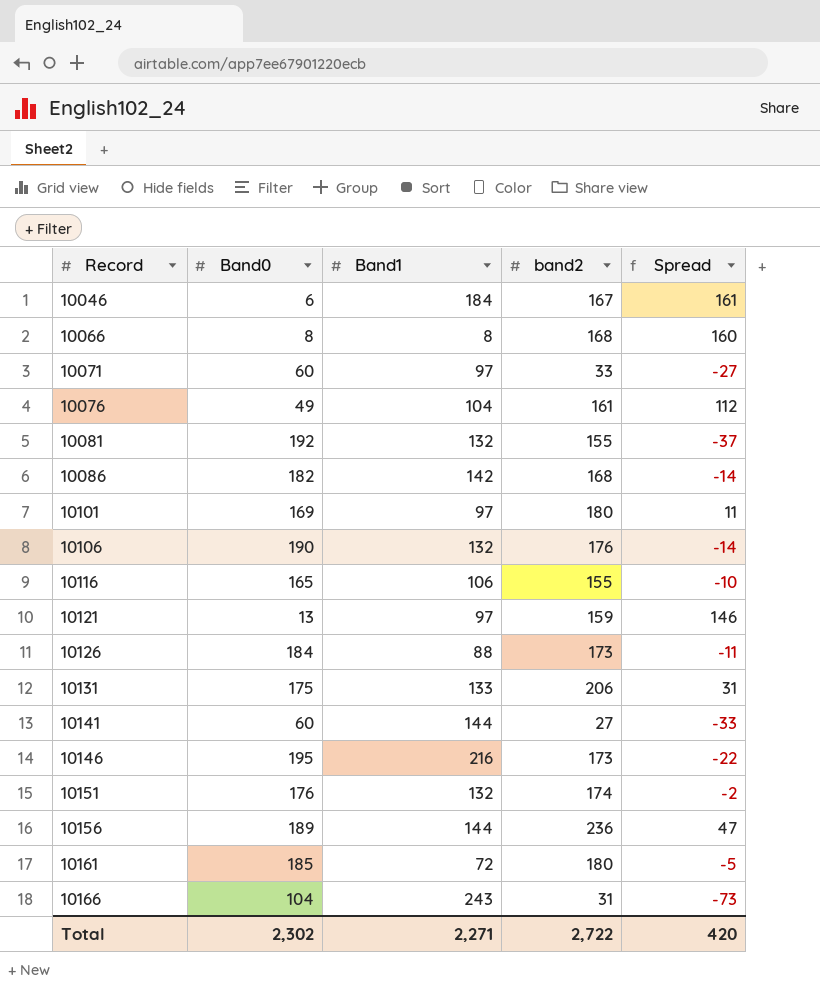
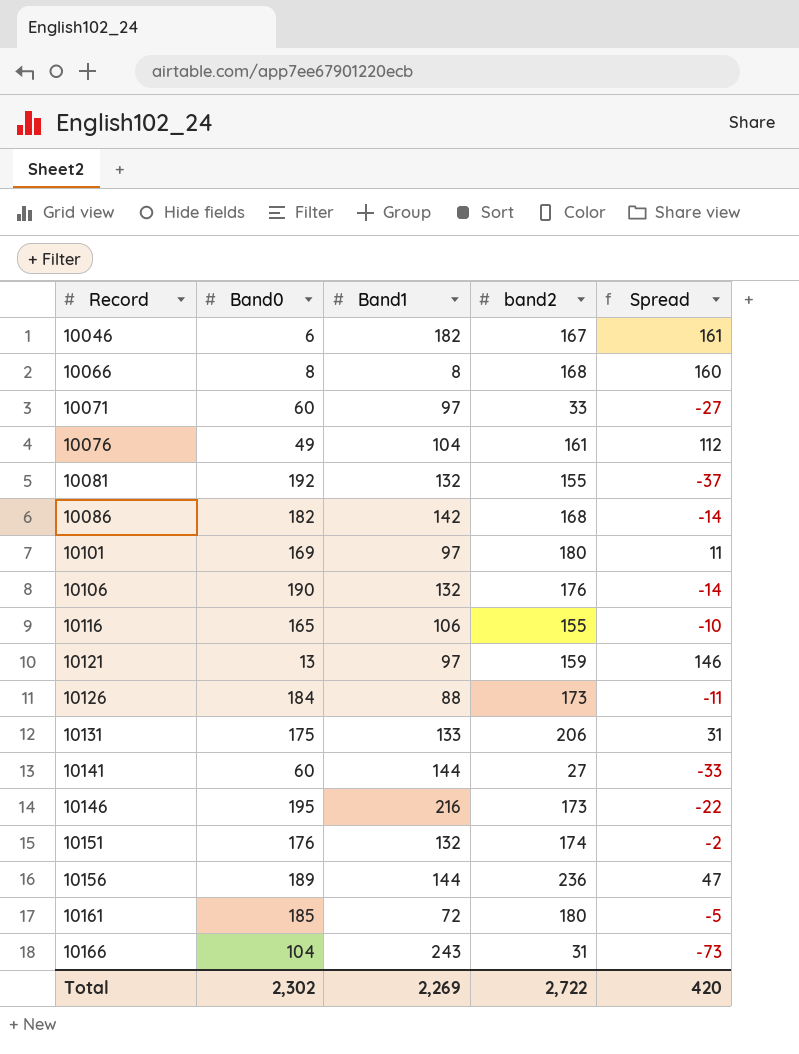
10046 | Band1: 184 -> 182
Total | Band1: 2,271 -> 2,269

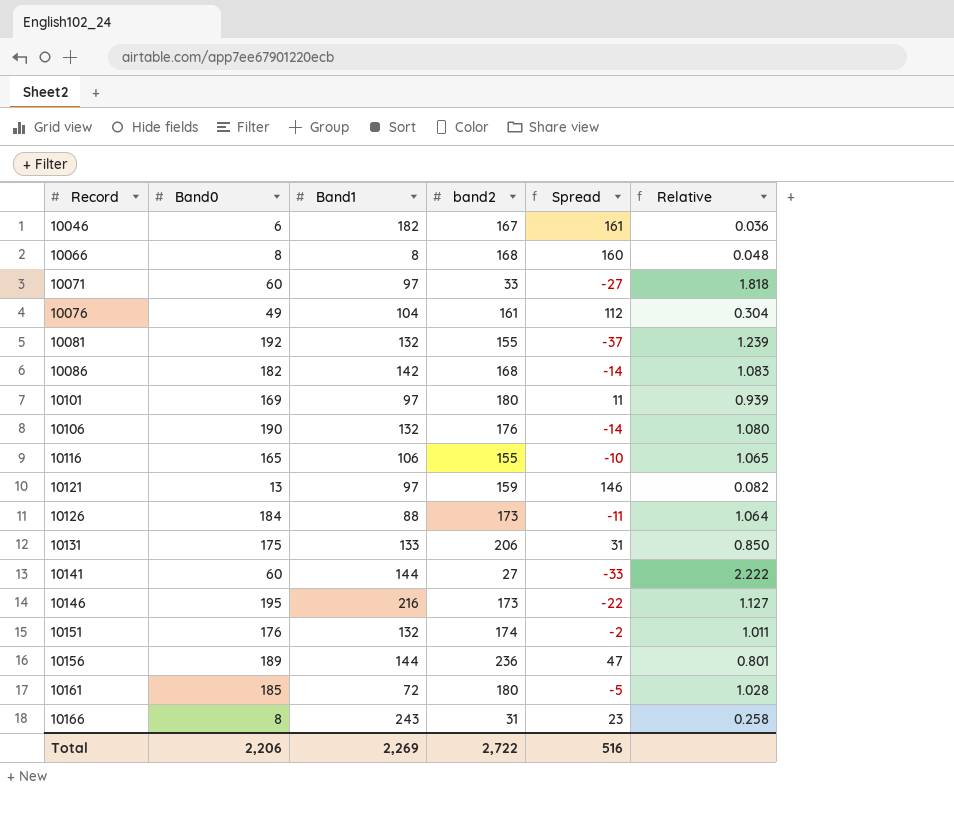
column Relative | formula: none -> [Band0] / [band2]
10166 | Band0: 104 -> 8
10166 | Spread: -73 -> 23
Total | Band0: 2,302 -> 2,206
Total | Spread: 420 -> 516

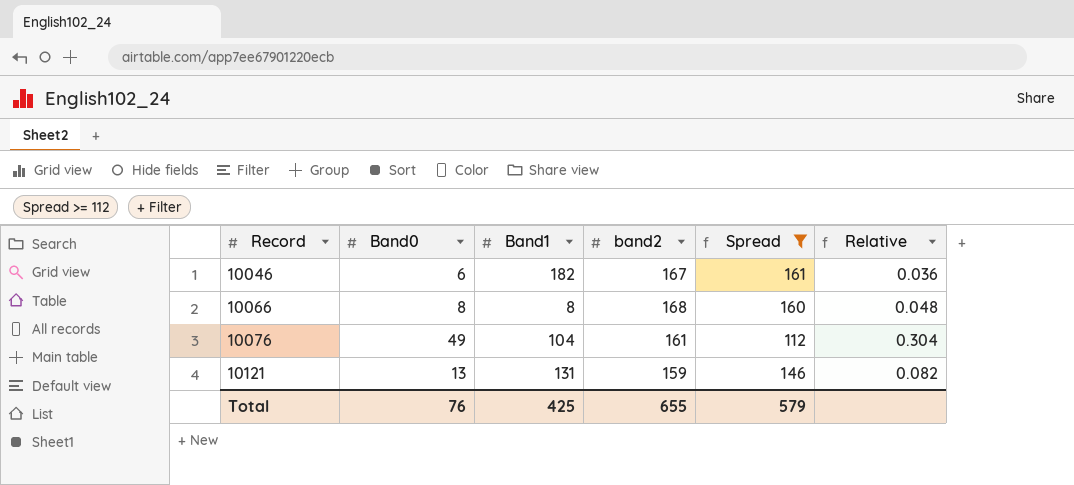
filter: none -> Spread >= 112
10121 | Band1: 97 -> 131
Total | Band0: 2,206 -> 76
Total | Band1: 2,269 -> 425
Total | band2: 2,722 -> 655
Total | Spread: 516 -> 579

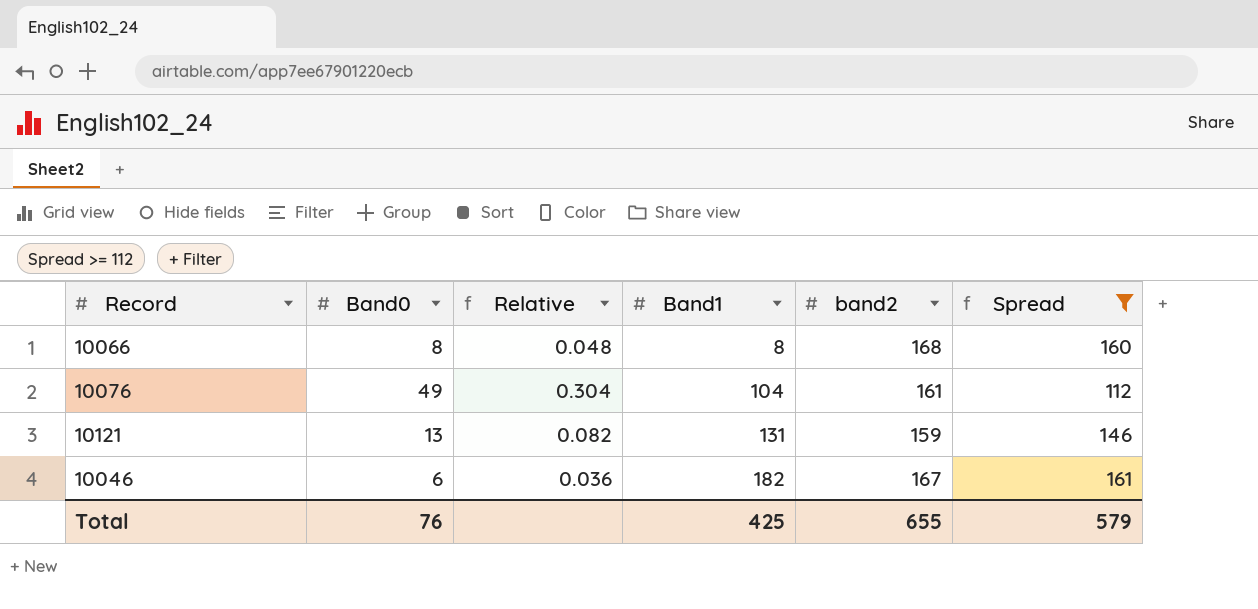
row order: Record ascending -> Band1 ascending
column Relative | position: 6 -> 3

